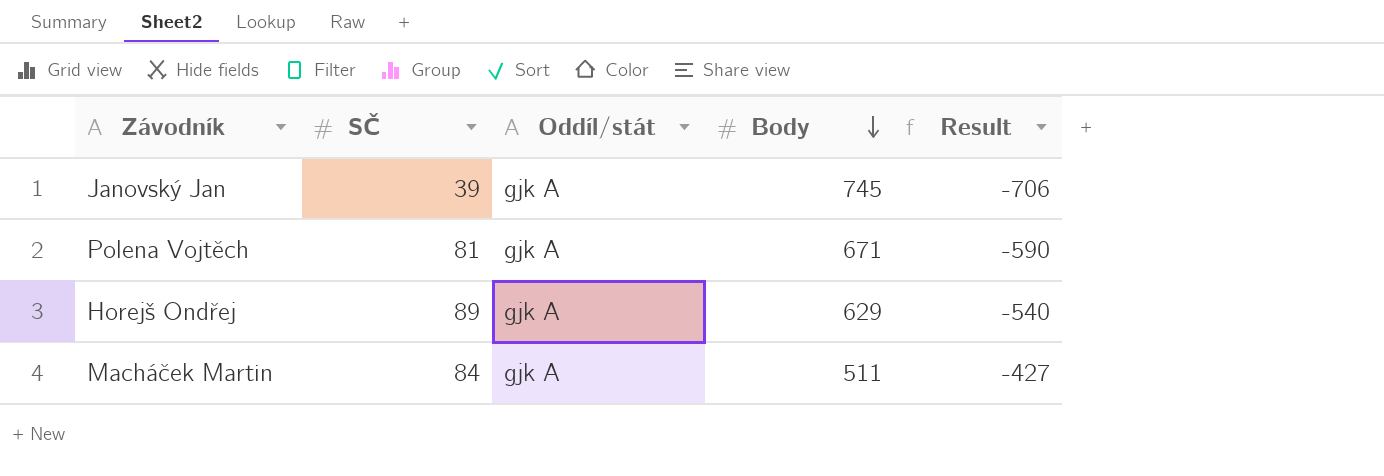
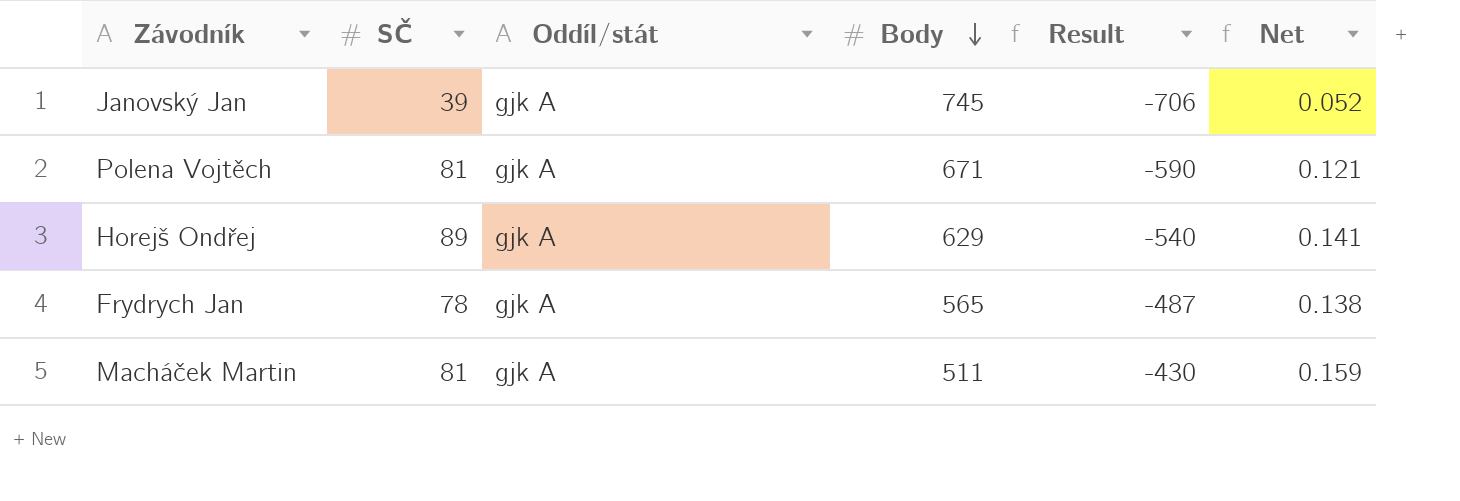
column Net | formula: none -> [SČ] / [Body]
row Frydrych Jan: none -> 78 | gjk A | 565 | -487 | 0.138
Macháček Martin | SČ: 84 -> 81
Macháček Martin | Result: -427 -> -430

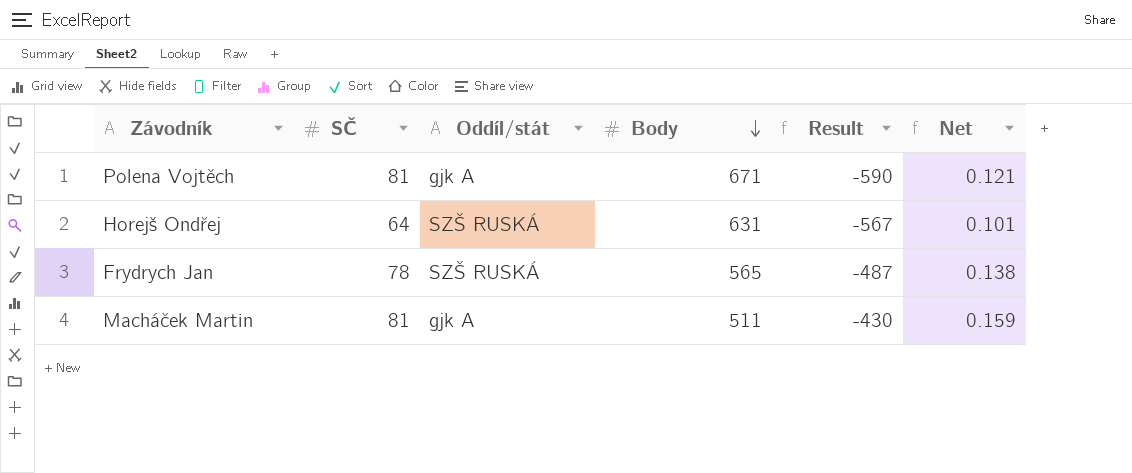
row Janovský Jan: 39 | gjk A | 745 | -706 | 0.052 -> none
Horejš Ondřej | SČ: 89 -> 64
Horejš Ondřej | Oddíl/stát: gjk A -> SZŠ RUSKÁ
Horejš Ondřej | Body: 629 -> 631
Horejš Ondřej | Result: -540 -> -567
Horejš Ondřej | Net: 0.141 -> 0.101
Frydrych Jan | Oddíl/stát: gjk A -> SZŠ RUSKÁ

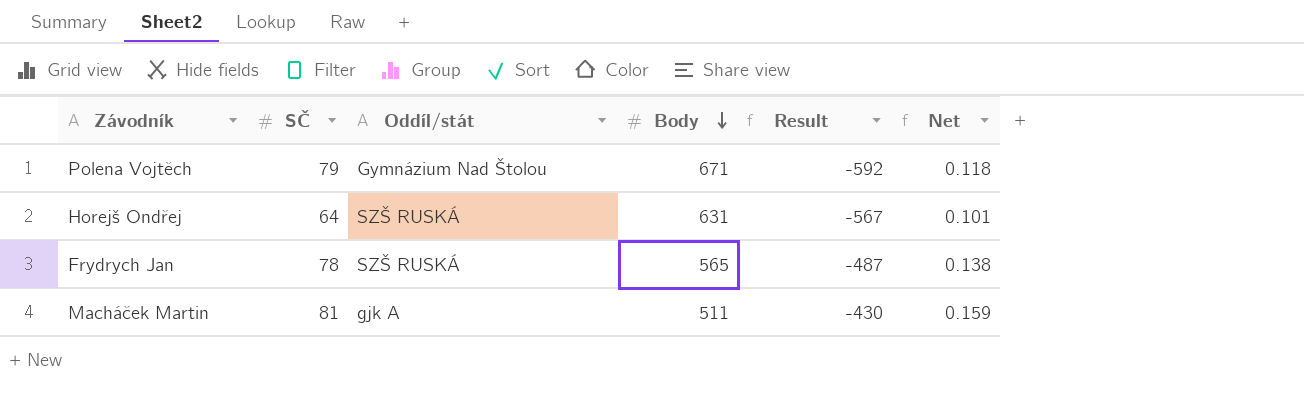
Polena Vojtěch | SČ: 81 -> 79
Polena Vojtěch | Oddíl/stát: gjk A -> Gymnázium Nad Štolou
Polena Vojtěch | Result: -590 -> -592
Polena Vojtěch | Net: 0.121 -> 0.118

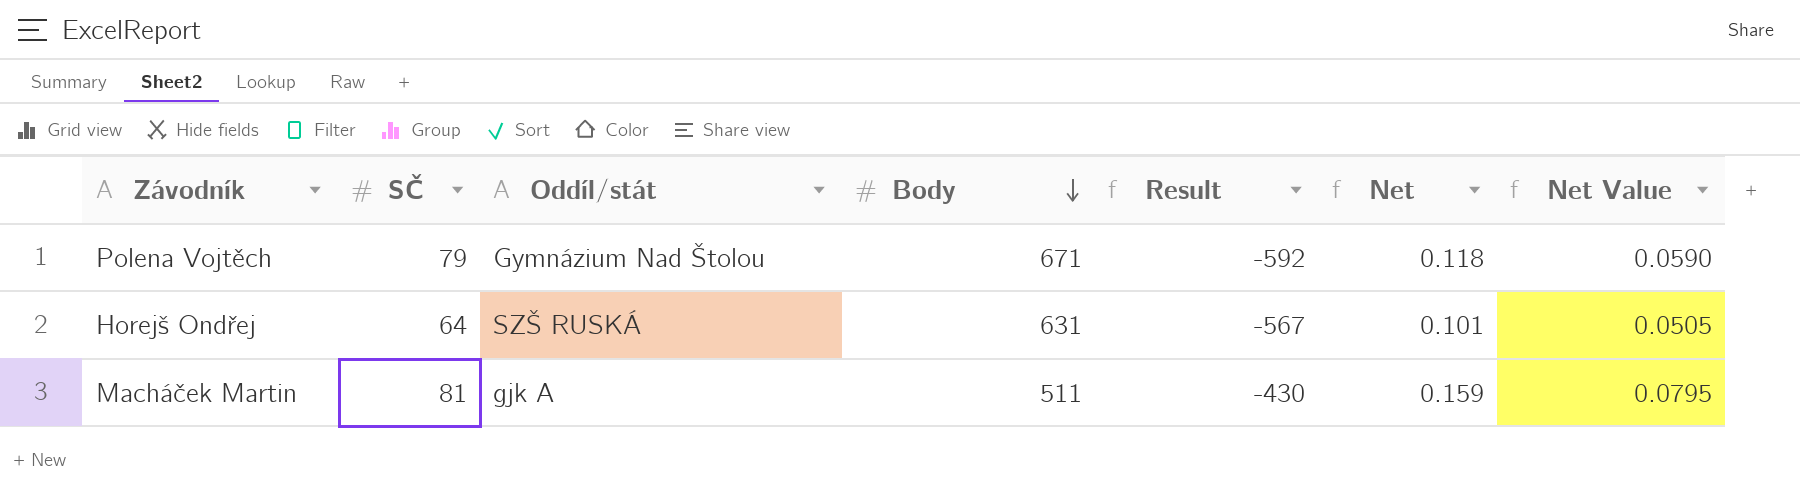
column Net Value | formula: none -> [Net] * 0.5
row Frydrych Jan: 78 | SZŠ RUSKÁ | 565 | -487 | 0.138 -> none

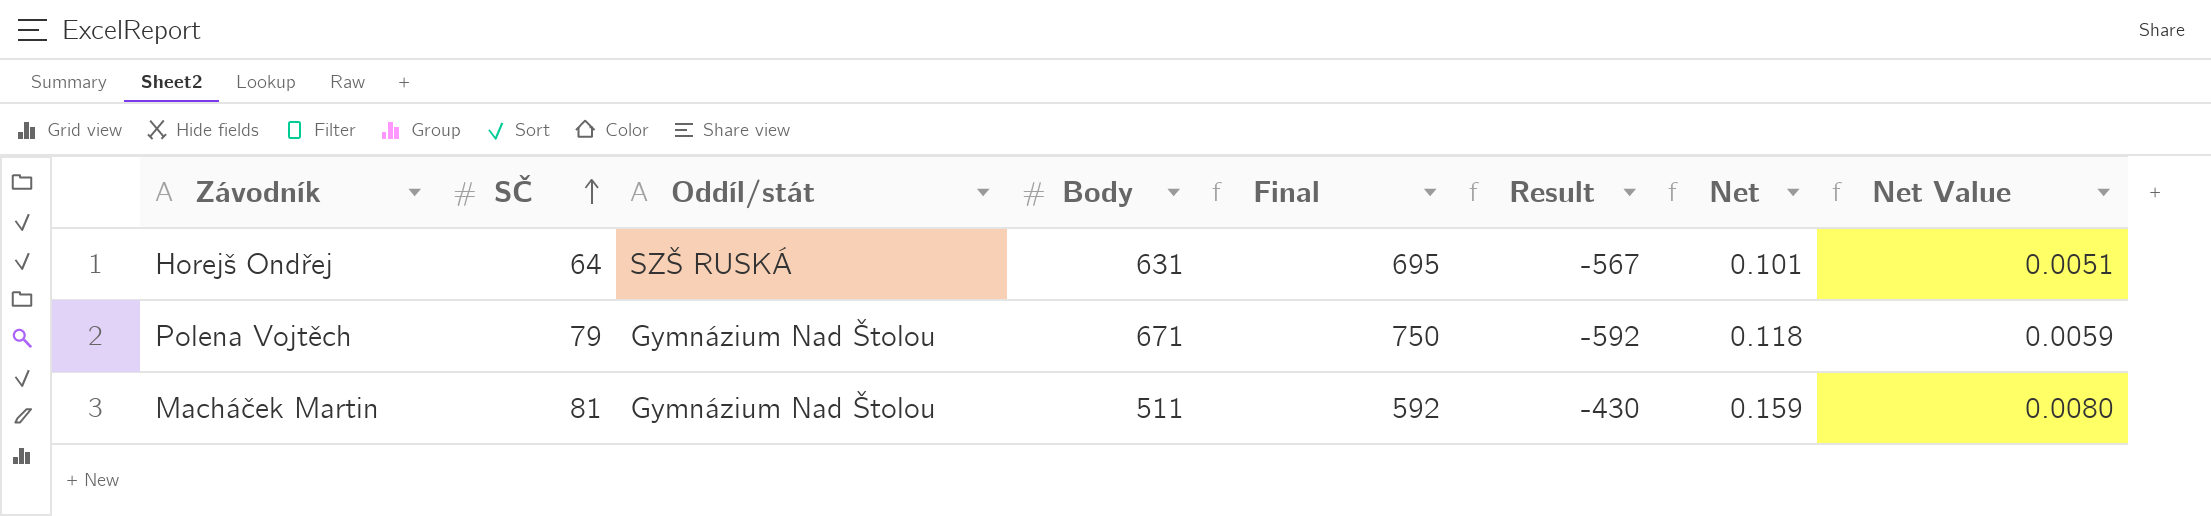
row order: Body descending -> SČ ascending
column Final | formula: none -> [SČ] + [Body]
column Net Value | formula: [Net] * 0.5 -> [Net] * 0.05
Macháček Martin | Oddíl/stát: gjk A -> Gymnázium Nad Štolou

